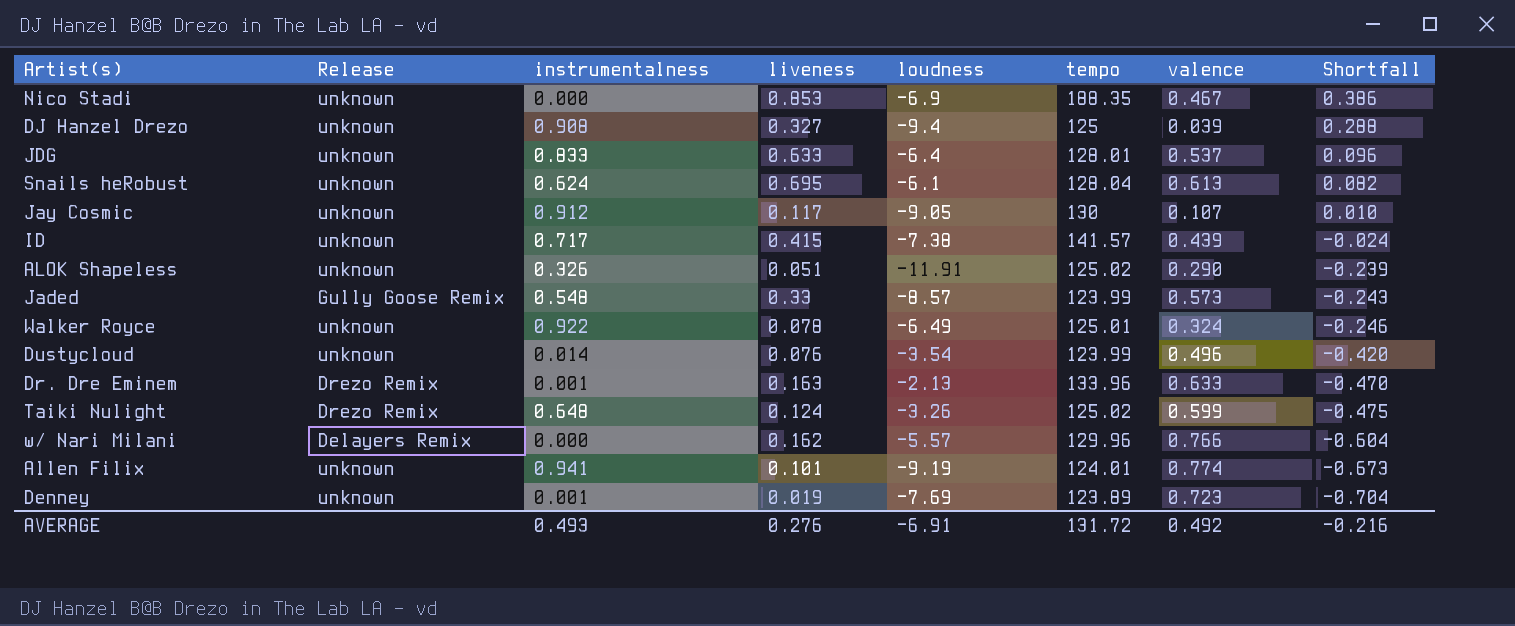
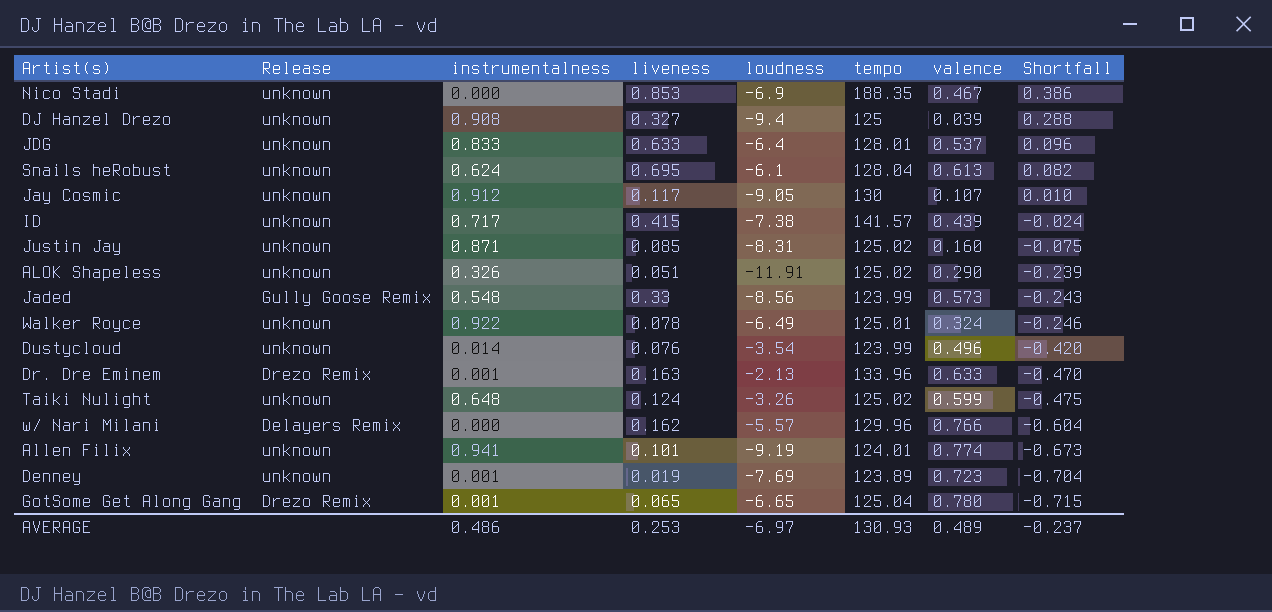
row Justin Jay: none -> unknown | 0.871 | 0.085 | -8.31 | 125.02 | 0.160 | -0.075
Jaded | loudness: -8.57 -> -8.56
Taiki Nulight | Release: Drezo Remix -> unknown
row GotSome Get Along Gang: none -> Drezo Remix | 0.001 | 0.065 | -6.65 | 125.04 | 0.780 | -0.715
AVERAGE | instrumentalness: 0.493 -> 0.486
AVERAGE | liveness: 0.276 -> 0.253
AVERAGE | loudness: -6.91 -> -6.97
AVERAGE | tempo: 131.72 -> 130.93
AVERAGE | valence: 0.492 -> 0.489
AVERAGE | Shortfall: -0.216 -> -0.237

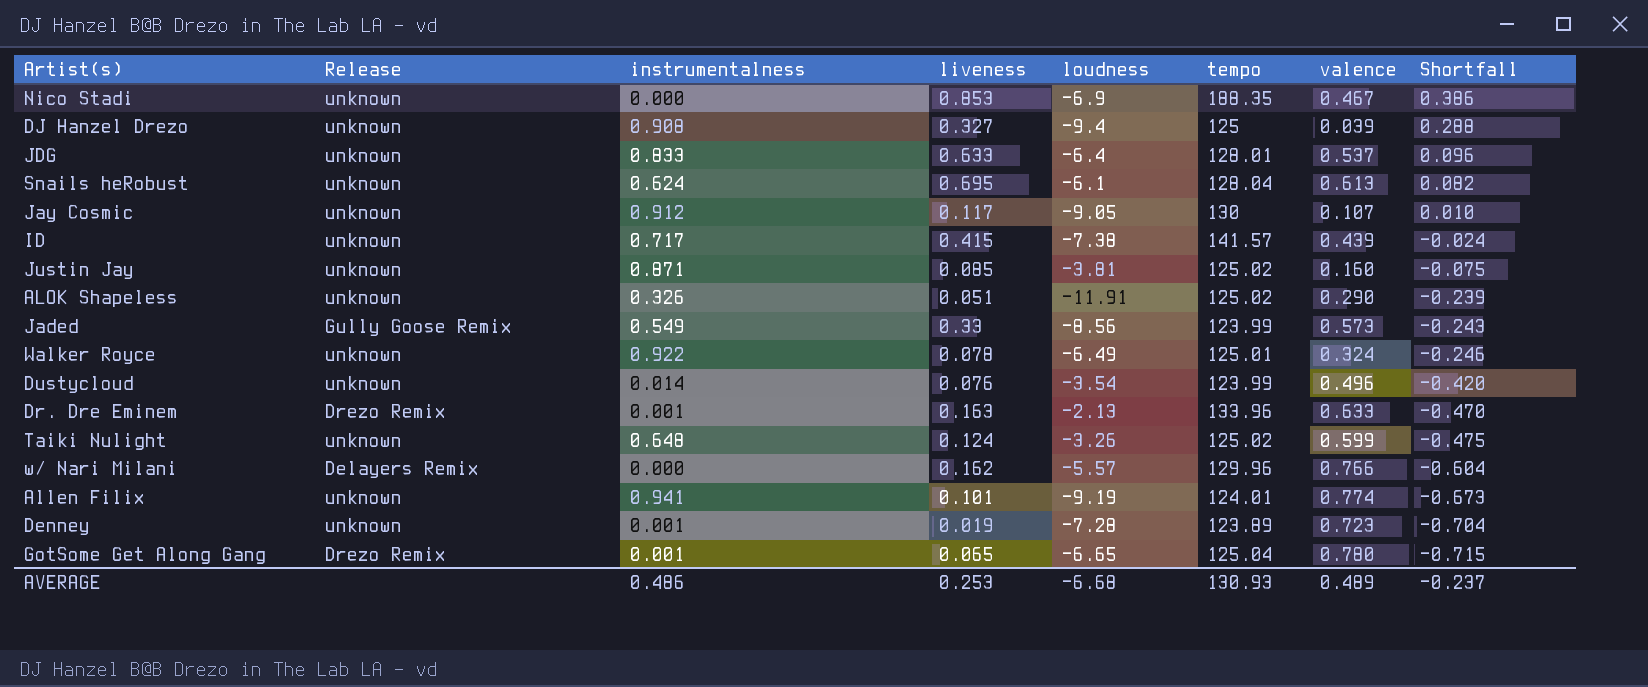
Justin Jay | loudness: -8.31 -> -3.81
Jaded | instrumentalness: 0.548 -> 0.549
Denney | loudness: -7.69 -> -7.28
AVERAGE | loudness: -6.97 -> -6.68

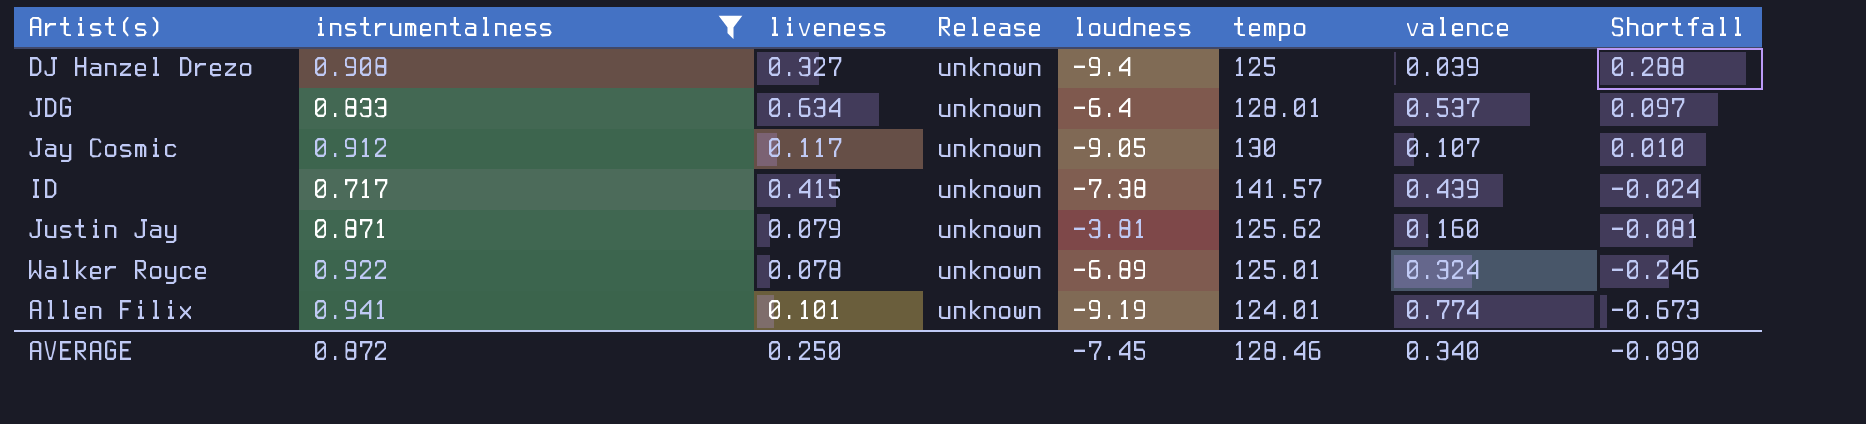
filter: none -> instrumentalness >= 0.717
column Release | position: 2 -> 4
JDG | liveness: 0.633 -> 0.634
JDG | Shortfall: 0.096 -> 0.097
Justin Jay | liveness: 0.085 -> 0.079
Justin Jay | tempo: 125.02 -> 125.62
Justin Jay | Shortfall: -0.075 -> -0.081
Walker Royce | loudness: -6.49 -> -6.89
AVERAGE | instrumentalness: 0.486 -> 0.872
AVERAGE | liveness: 0.253 -> 0.250
AVERAGE | loudness: -6.68 -> -7.45
AVERAGE | tempo: 130.93 -> 128.46
AVERAGE | valence: 0.489 -> 0.340
AVERAGE | Shortfall: -0.237 -> -0.090

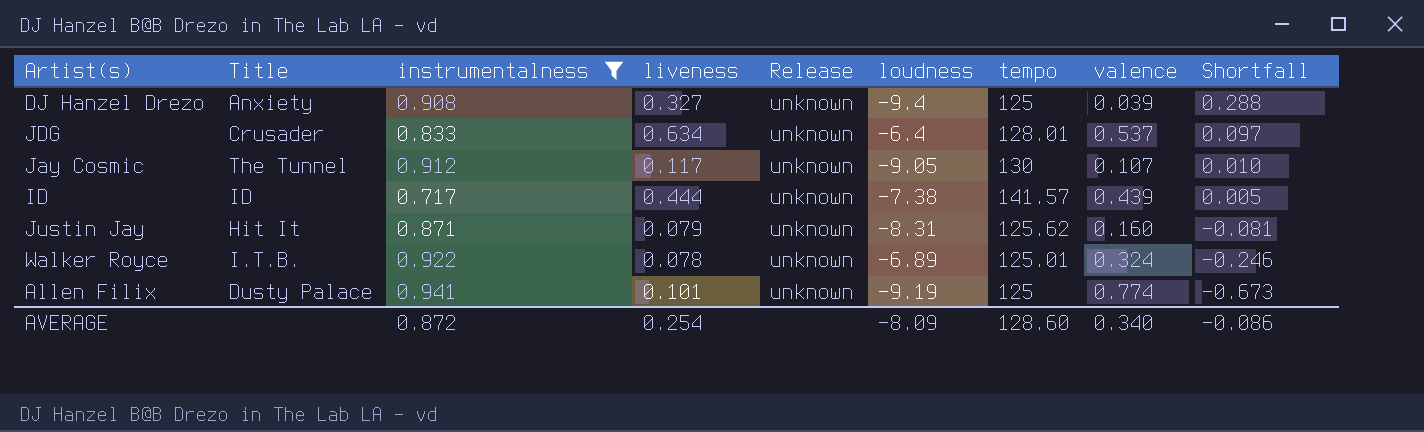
column Title | position: none -> 2
ID | liveness: 0.415 -> 0.444
ID | Shortfall: -0.024 -> 0.005
Justin Jay | loudness: -3.81 -> -8.31
Allen Filix | tempo: 124.01 -> 125
AVERAGE | liveness: 0.250 -> 0.254
AVERAGE | loudness: -7.45 -> -8.09
AVERAGE | tempo: 128.46 -> 128.60
AVERAGE | Shortfall: -0.090 -> -0.086

